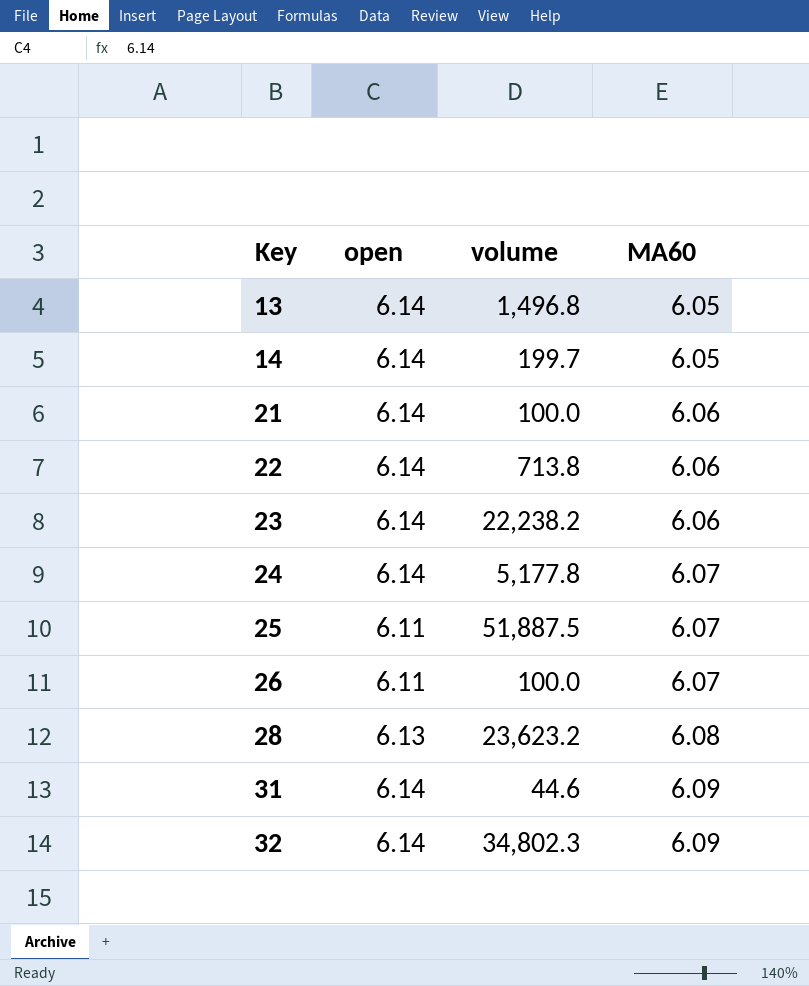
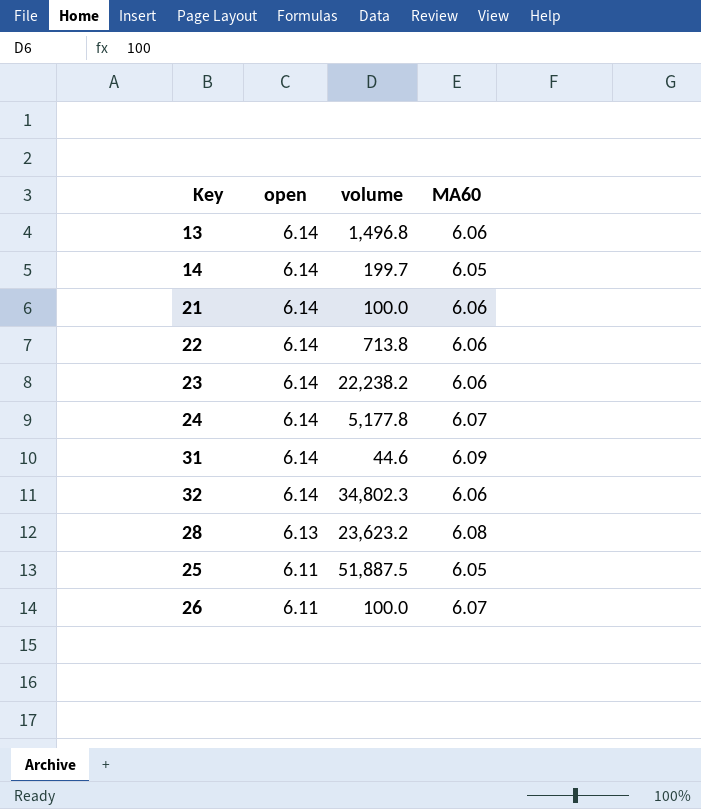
row order: Key ascending -> open descending
13 | MA60: 6.05 -> 6.06
32 | MA60: 6.09 -> 6.06
25 | MA60: 6.07 -> 6.05

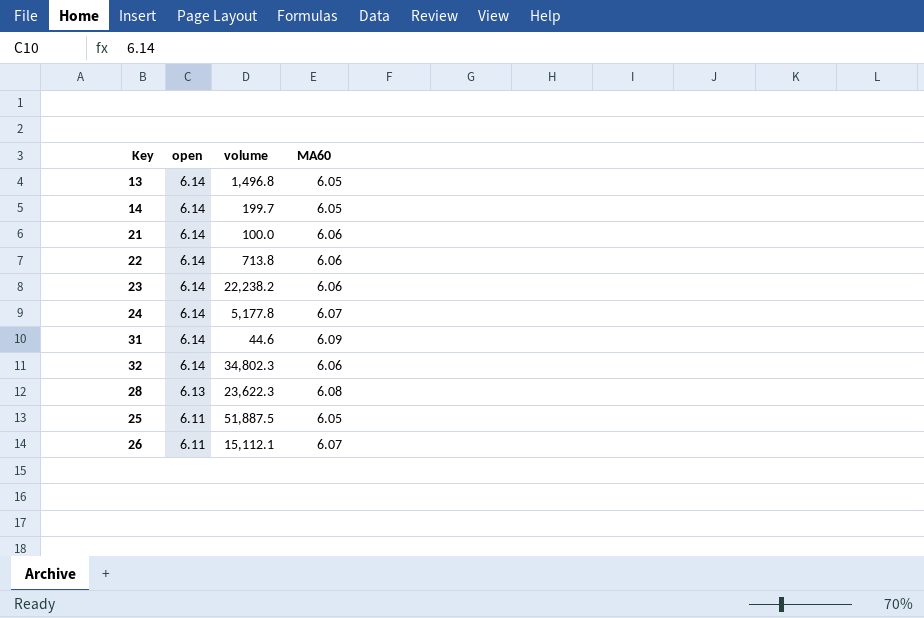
13 | MA60: 6.06 -> 6.05
28 | volume: 23,623.2 -> 23,622.3
26 | volume: 100.0 -> 15,112.1

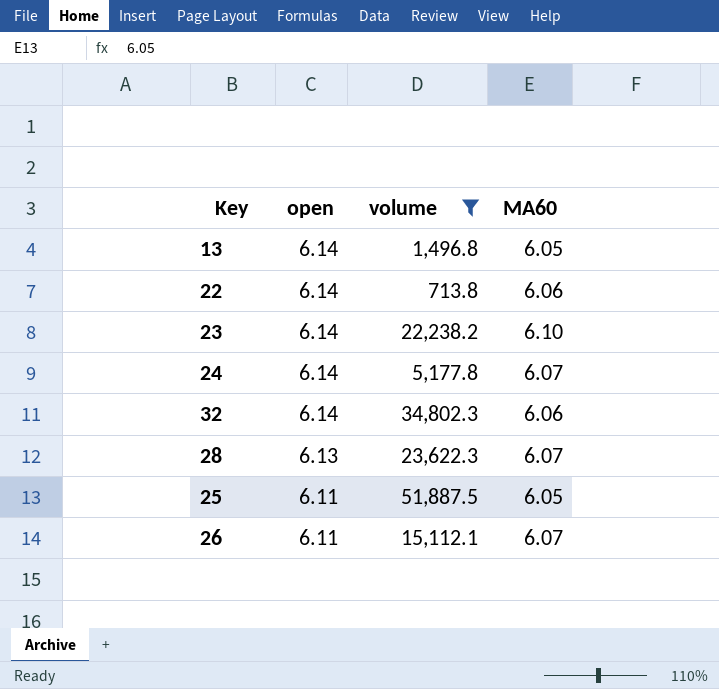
filter: none -> volume >= 713.8
23 | MA60: 6.06 -> 6.10
28 | MA60: 6.08 -> 6.07

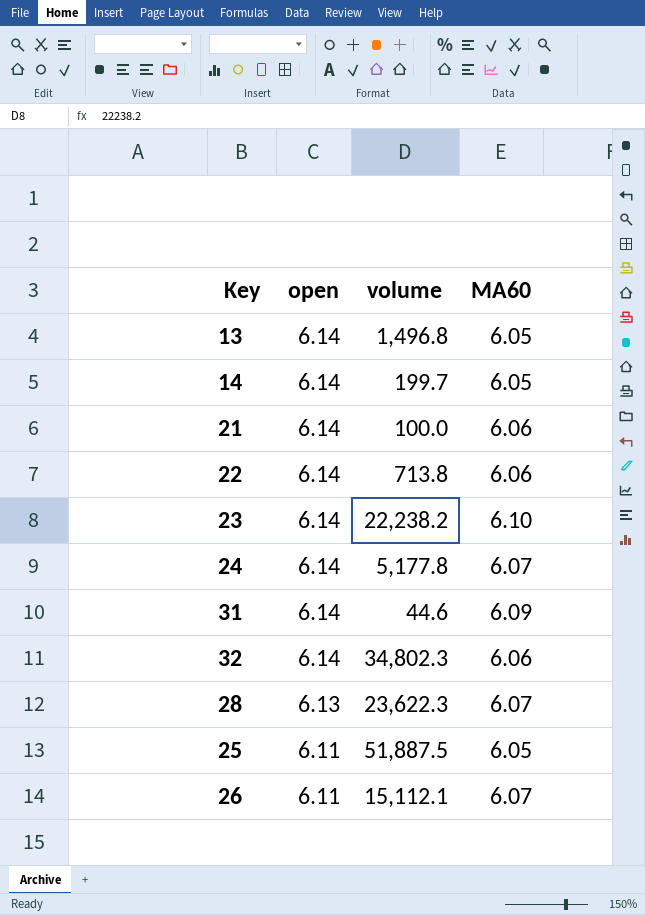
filter: volume >= 713.8 -> none

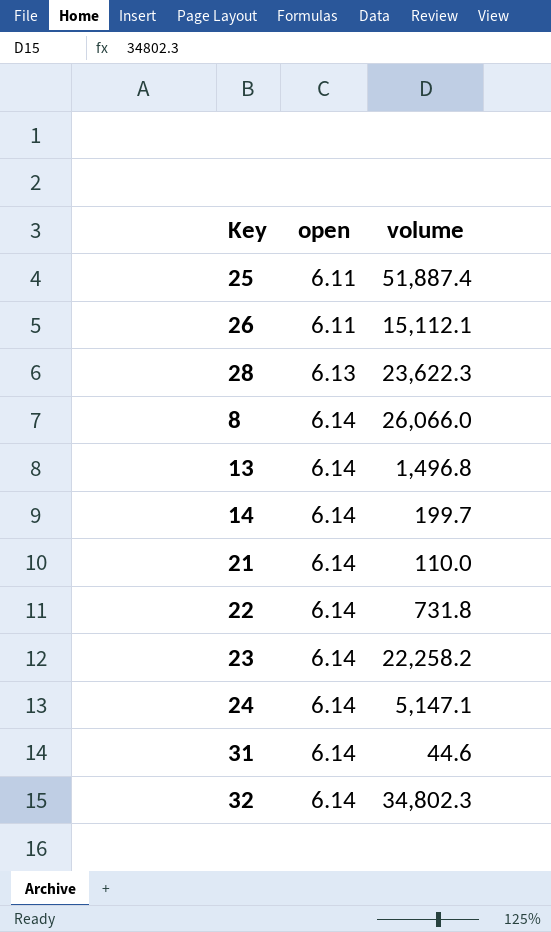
row order: open descending -> open ascending
column MA60 | position: 4 -> none
25 | volume: 51,887.5 -> 51,887.4
row 8: none -> 6.14 | 26,066.0
21 | volume: 100.0 -> 110.0
22 | volume: 713.8 -> 731.8
23 | volume: 22,238.2 -> 22,258.2
24 | volume: 5,177.8 -> 5,147.1

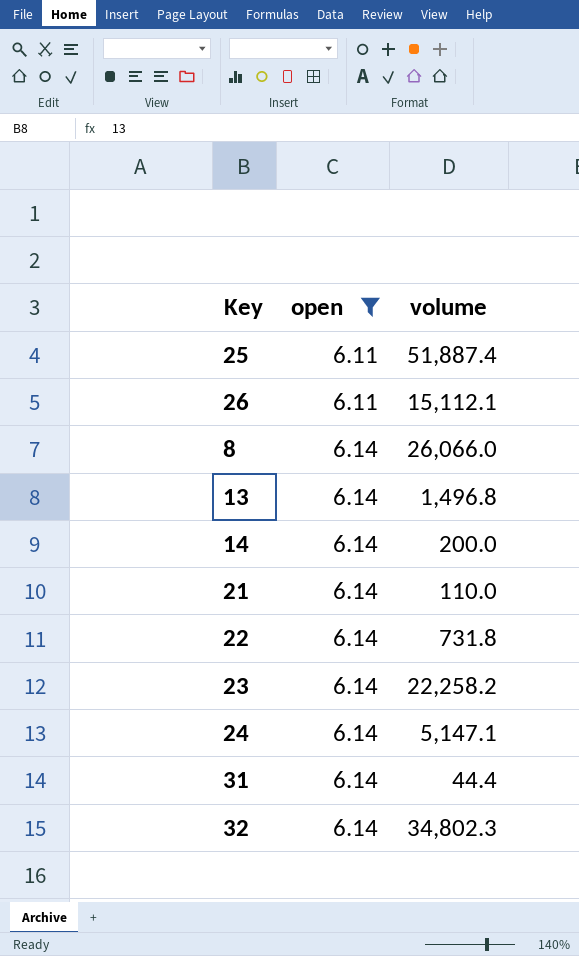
filter: none -> open != 6.13
14 | volume: 199.7 -> 200.0
31 | volume: 44.6 -> 44.4

